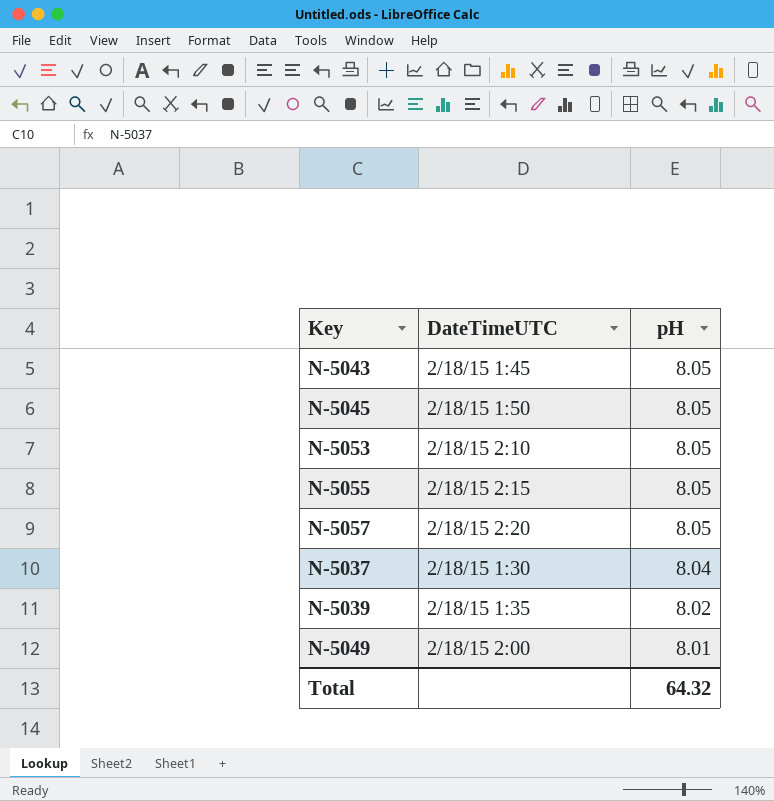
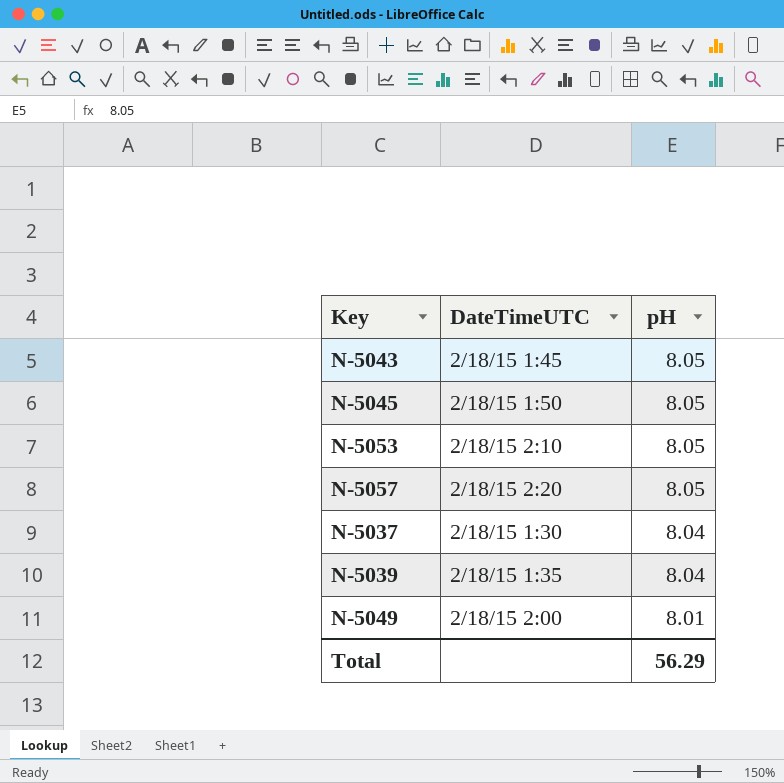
row N-5055: 2/18/15 2:15 | 8.05 -> none
N-5039 | pH: 8.02 -> 8.04
Total | pH: 64.32 -> 56.29

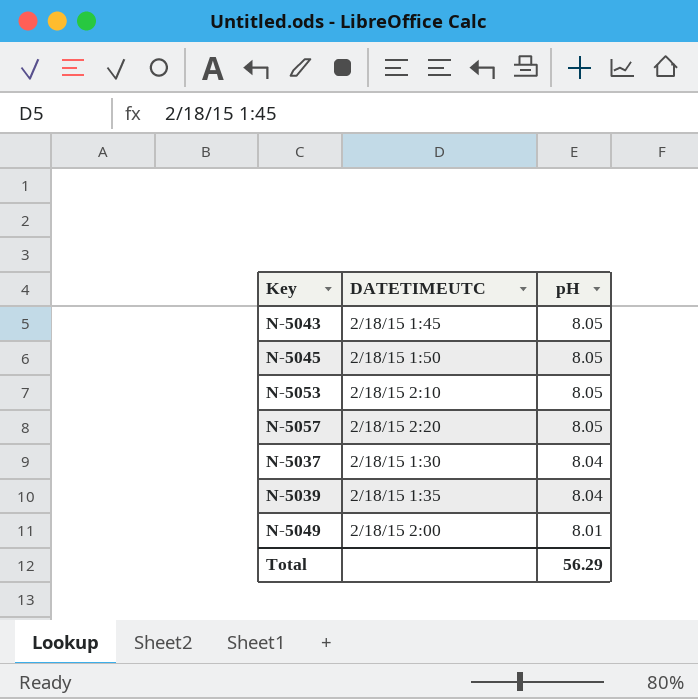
column name: DateTimeUTC -> DATETIMEUTC

